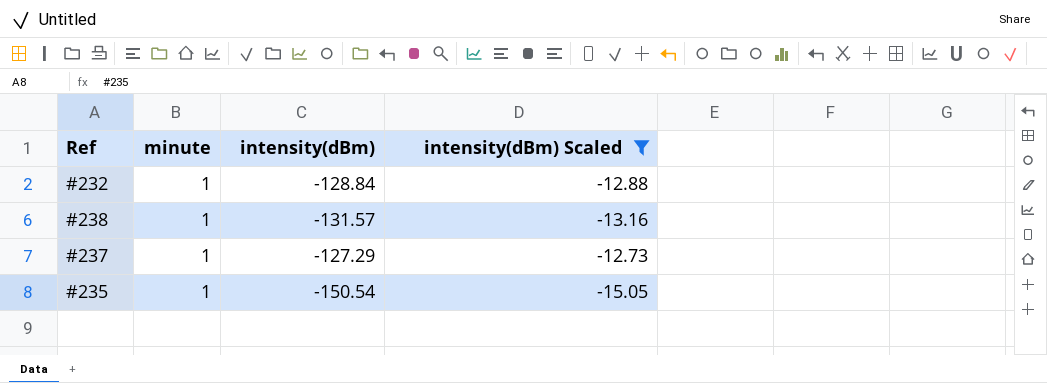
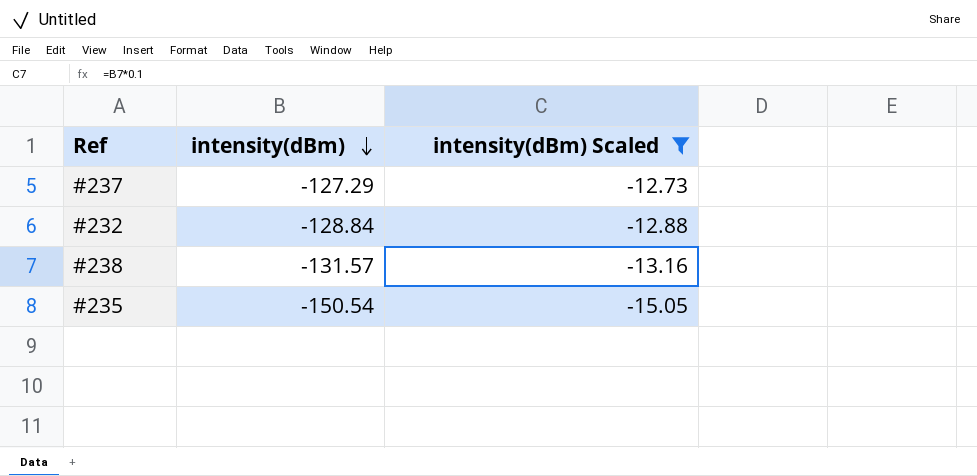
row order: none -> intensity(dBm) descending
column minute | position: 2 -> none

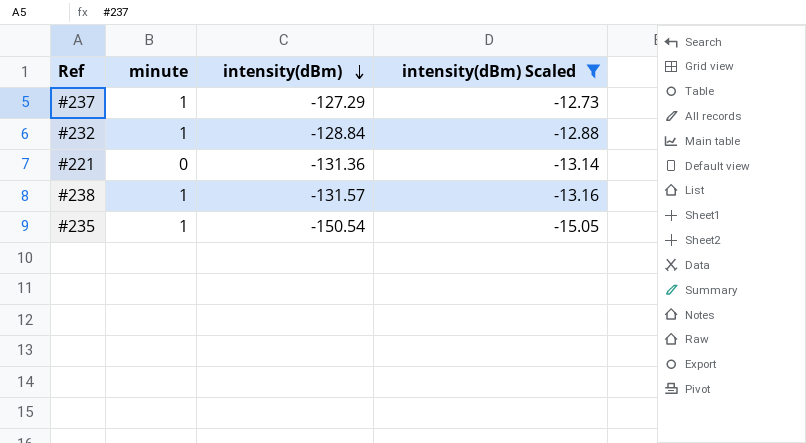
column minute | position: none -> 2
row #221: none -> 0 | -131.36 | -13.14

